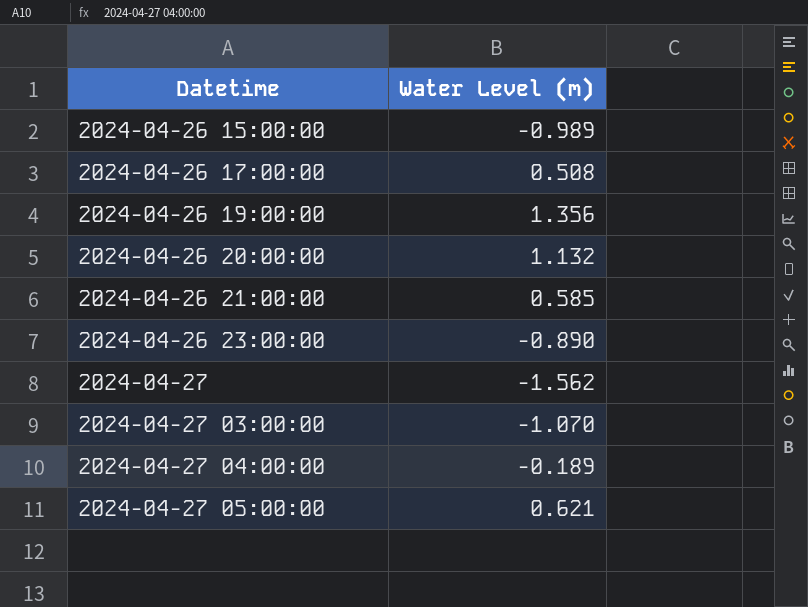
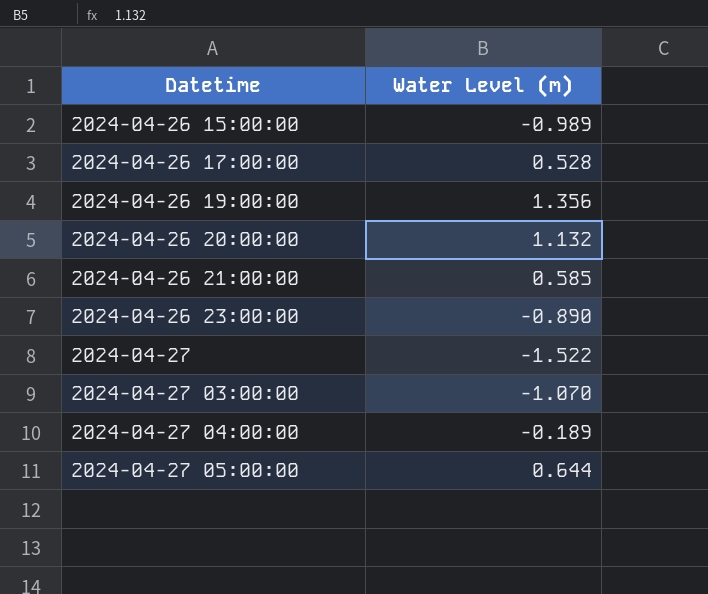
2024-04-26 17:00:00 | Water Level (m): 0.508 -> 0.528
2024-04-27 | Water Level (m): -1.562 -> -1.522
2024-04-27 05:00:00 | Water Level (m): 0.621 -> 0.644

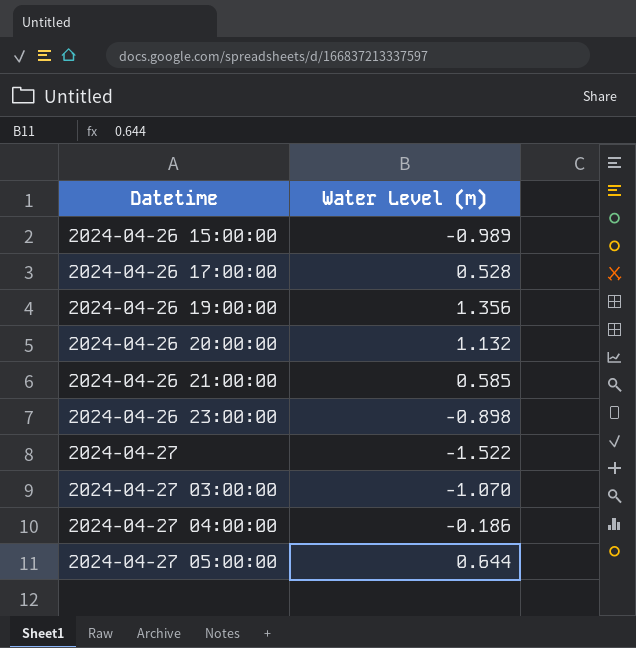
2024-04-26 23:00:00 | Water Level (m): -0.890 -> -0.898
2024-04-27 04:00:00 | Water Level (m): -0.189 -> -0.186

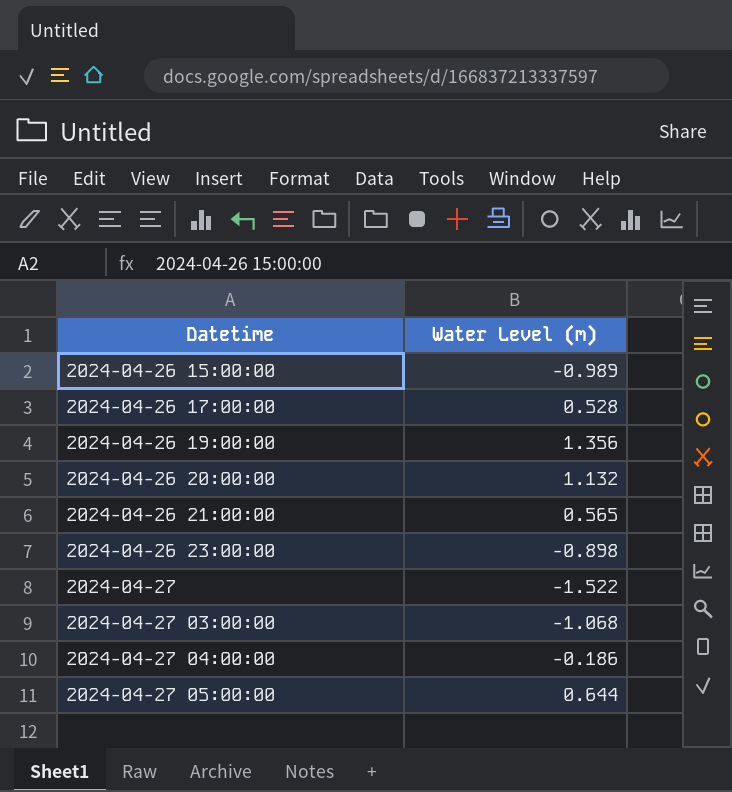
2024-04-26 21:00:00 | Water Level (m): 0.585 -> 0.565
2024-04-27 03:00:00 | Water Level (m): -1.070 -> -1.068

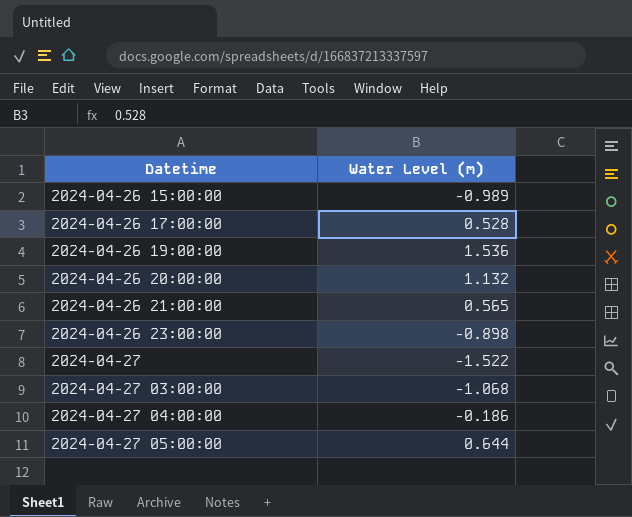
2024-04-26 19:00:00 | Water Level (m): 1.356 -> 1.536

